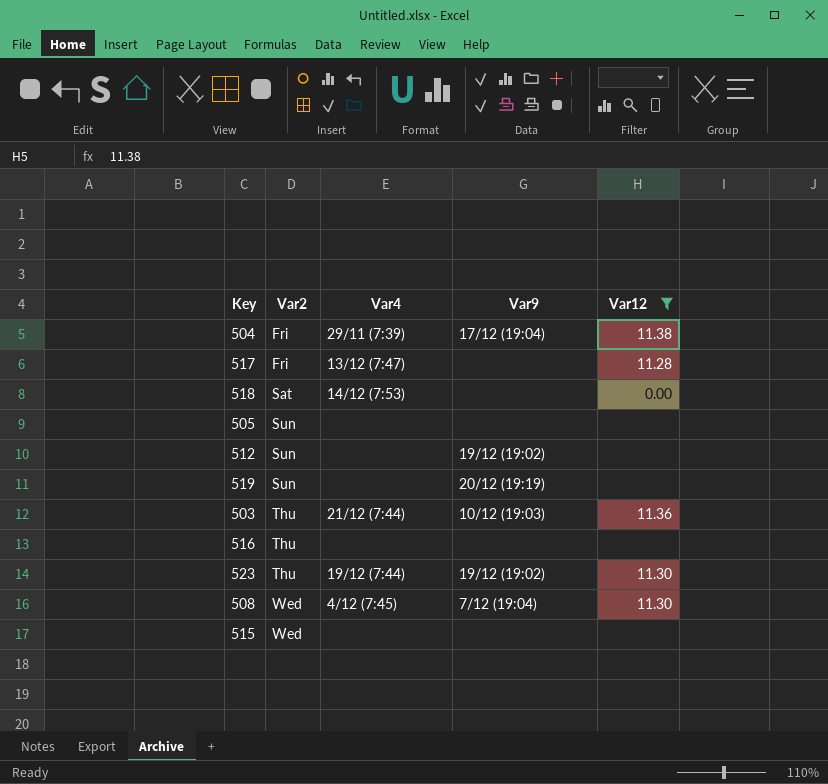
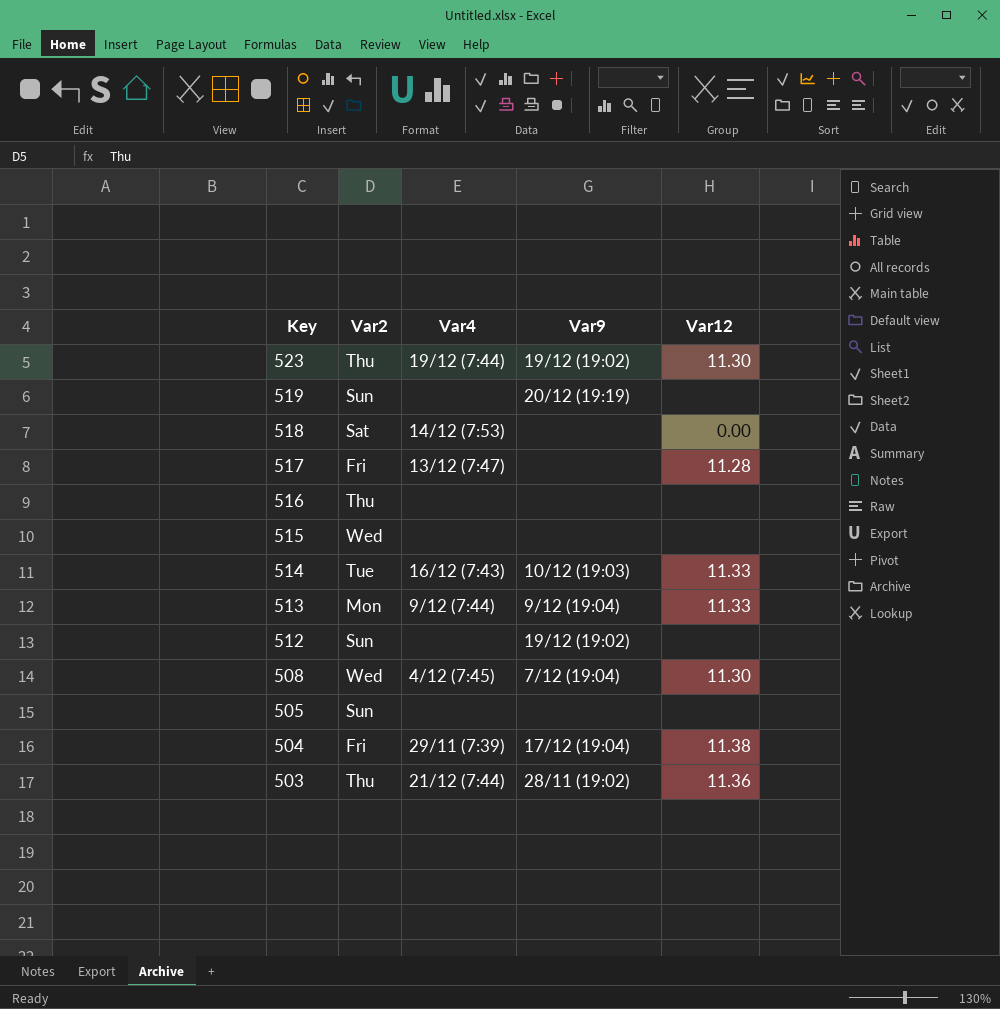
filter: Var12 != 11.33 -> none
row order: Var2 ascending -> Key descending
503 | Var9: 10/12 (19:03) -> 28/11 (19:02)

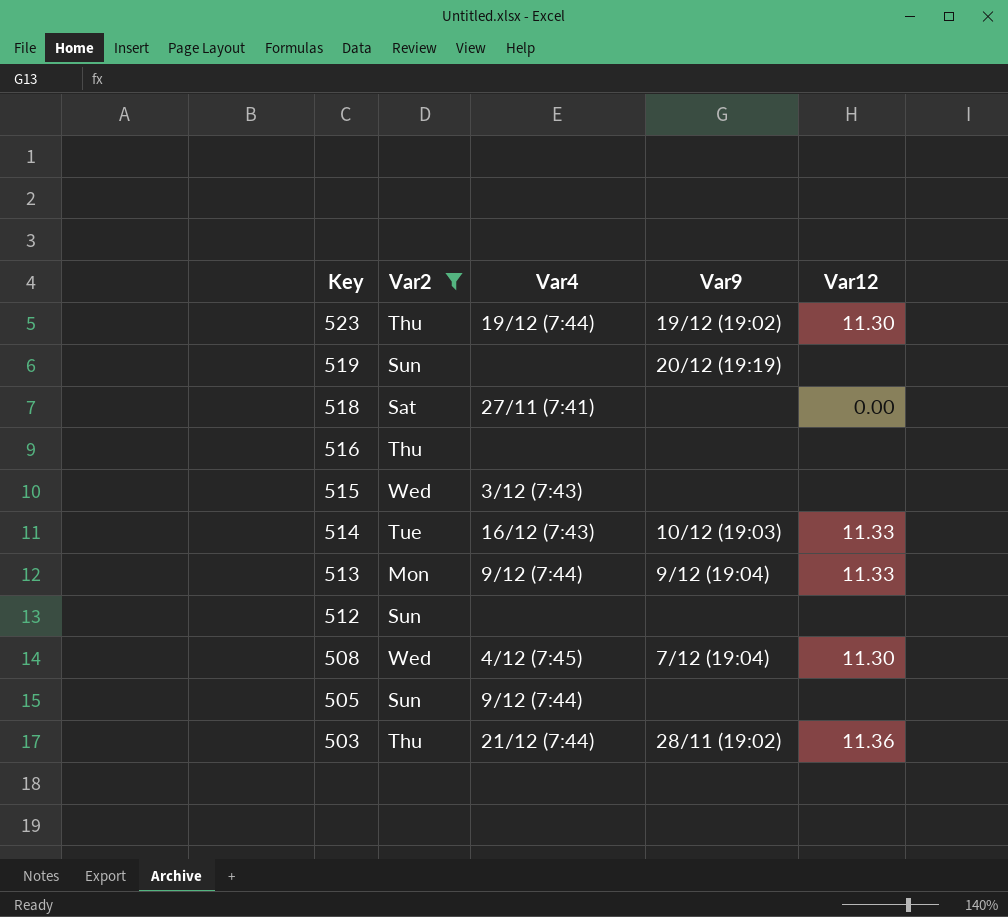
filter: none -> Var2 != Fri
518 | Var4: 14/12 (7:53) -> 27/11 (7:41)
515 | Var4: none -> 3/12 (7:43)
512 | Var9: 19/12 (19:02) -> none
505 | Var4: none -> 9/12 (7:44)

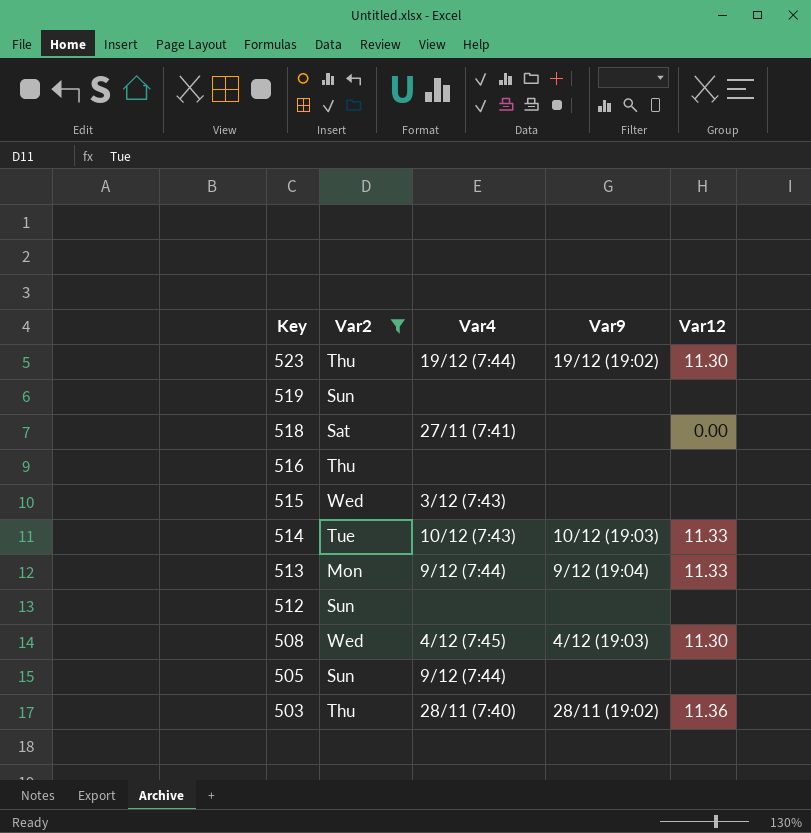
519 | Var9: 20/12 (19:19) -> none
514 | Var4: 16/12 (7:43) -> 10/12 (7:43)
508 | Var9: 7/12 (19:04) -> 4/12 (19:03)
503 | Var4: 21/12 (7:44) -> 28/11 (7:40)

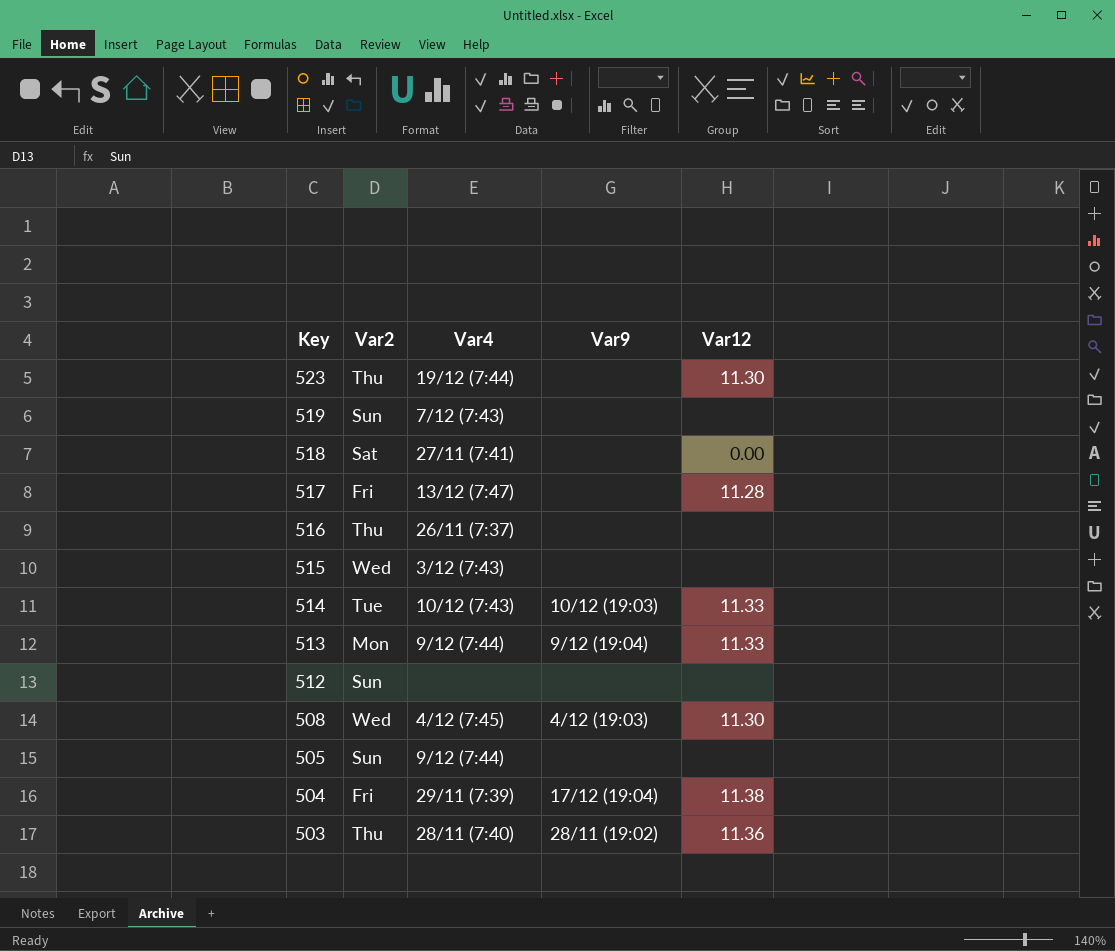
filter: Var2 != Fri -> none
523 | Var9: 19/12 (19:02) -> none
519 | Var4: none -> 7/12 (7:43)
516 | Var4: none -> 26/11 (7:37)

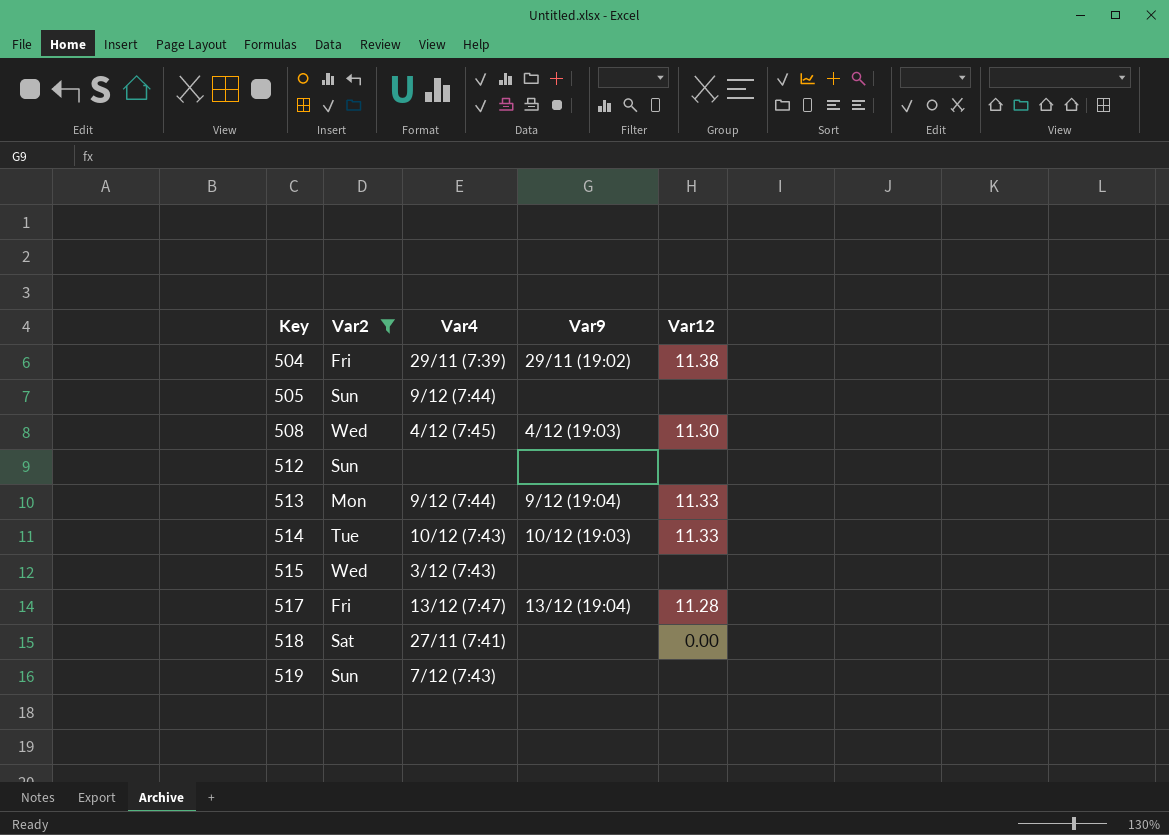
filter: none -> Var2 != Thu
row order: Key descending -> Key ascending
504 | Var9: 17/12 (19:04) -> 29/11 (19:02)
517 | Var9: none -> 13/12 (19:04)

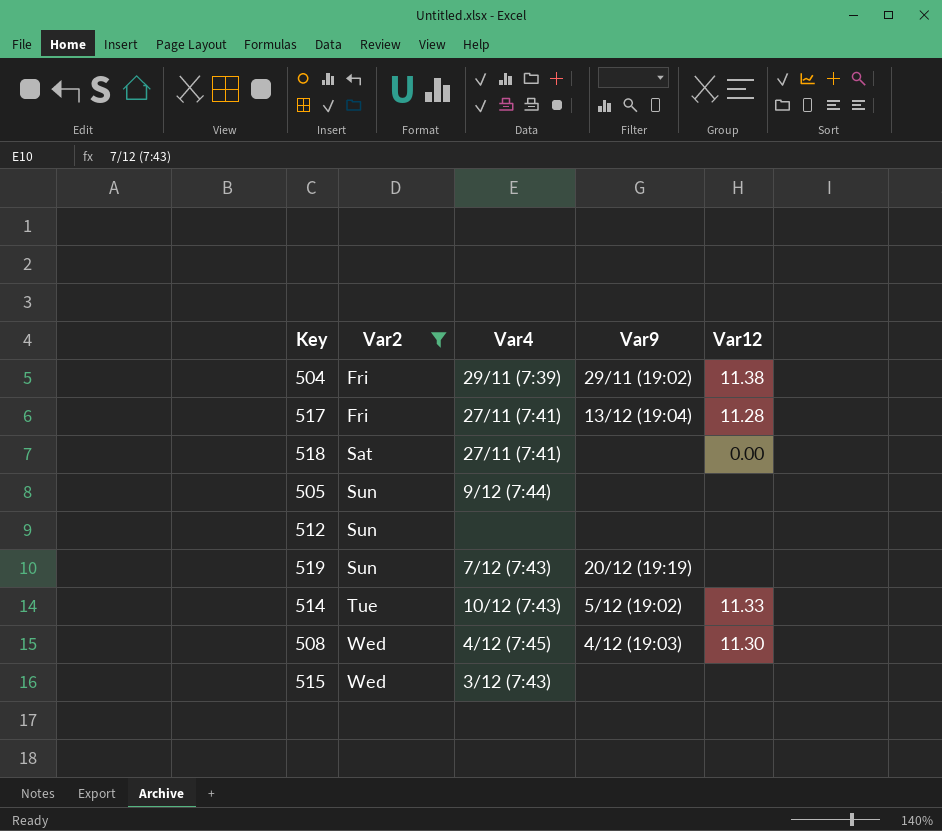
row order: Key ascending -> Var2 ascending
row 513: Mon | 9/12 (7:44) | 9/12 (19:04) | 11.33 -> none
517 | Var4: 13/12 (7:47) -> 27/11 (7:41)
519 | Var9: none -> 20/12 (19:19)
514 | Var9: 10/12 (19:03) -> 5/12 (19:02)

